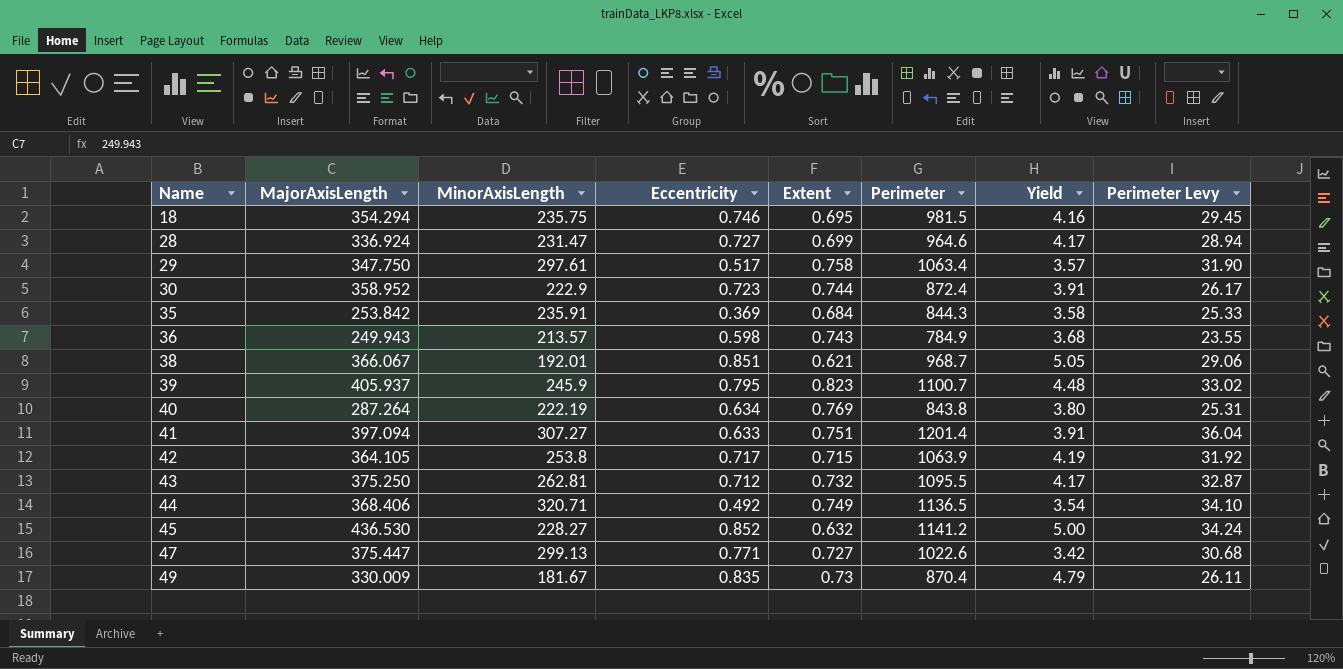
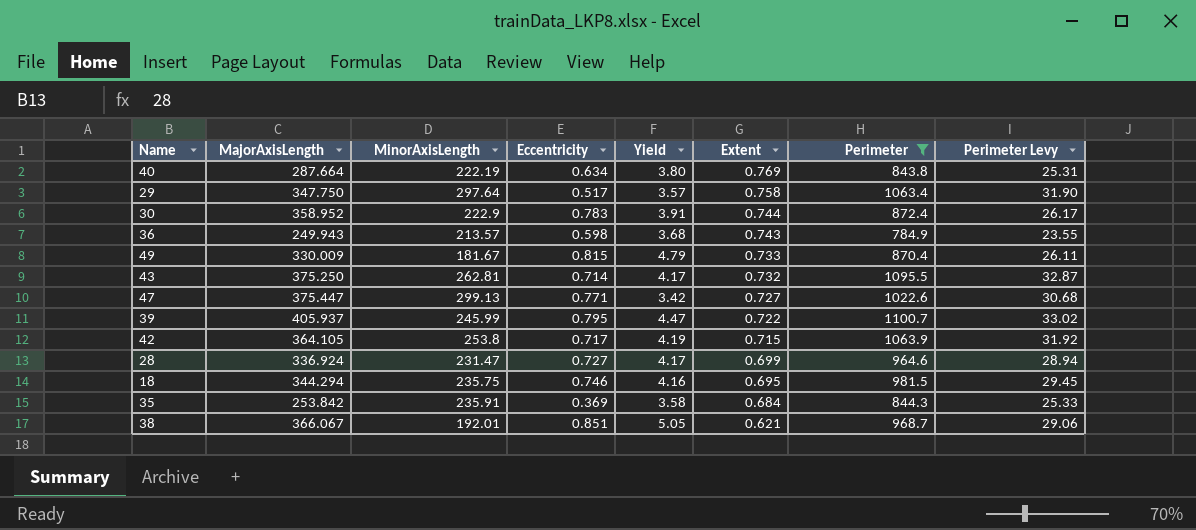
filter: none -> Perimeter <= 1100.7
row order: Name ascending -> Extent descending
column Yield | position: 7 -> 5
40 | MajorAxisLength: 287.264 -> 287.664
29 | MinorAxisLength: 297.61 -> 297.64
30 | Eccentricity: 0.723 -> 0.783
49 | Eccentricity: 0.835 -> 0.815
49 | Extent: 0.73 -> 0.733
43 | Eccentricity: 0.712 -> 0.714
39 | MinorAxisLength: 245.9 -> 245.99
39 | Yield: 4.48 -> 4.47
39 | Extent: 0.823 -> 0.722
18 | MajorAxisLength: 354.294 -> 344.294

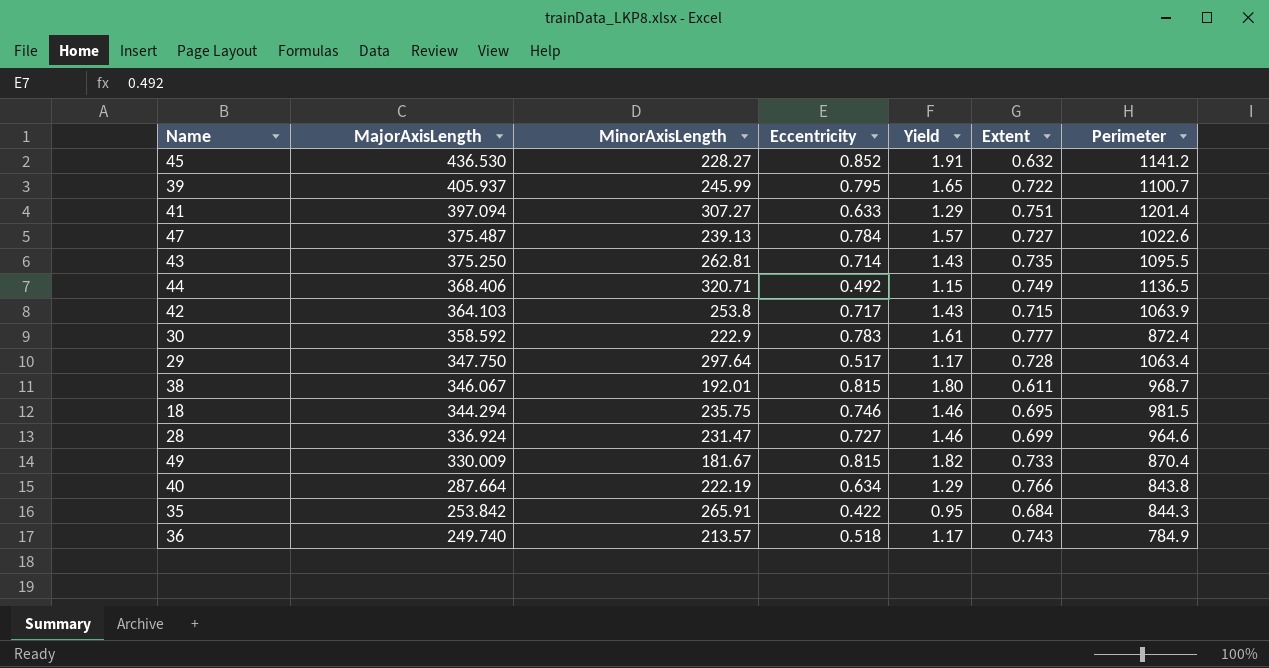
filter: Perimeter <= 1100.7 -> none
row order: Extent descending -> MajorAxisLength descending
column Perimeter Levy | formula: [Perimeter] * 0.03 -> none
column Yield | formula: [Perimeter] / [MinorAxisLength] -> [MajorAxisLength] / [MinorAxisLength]
47 | MajorAxisLength: 375.447 -> 375.487
47 | MinorAxisLength: 299.13 -> 239.13
47 | Eccentricity: 0.771 -> 0.784
43 | Extent: 0.732 -> 0.735
42 | MajorAxisLength: 364.105 -> 364.103
30 | MajorAxisLength: 358.952 -> 358.592
30 | Extent: 0.744 -> 0.777
29 | Extent: 0.758 -> 0.728
38 | MajorAxisLength: 366.067 -> 346.067
38 | Eccentricity: 0.851 -> 0.815
38 | Extent: 0.621 -> 0.611
40 | Extent: 0.769 -> 0.766
35 | MinorAxisLength: 235.91 -> 265.91
35 | Eccentricity: 0.369 -> 0.422
36 | MajorAxisLength: 249.943 -> 249.740
36 | Eccentricity: 0.598 -> 0.518

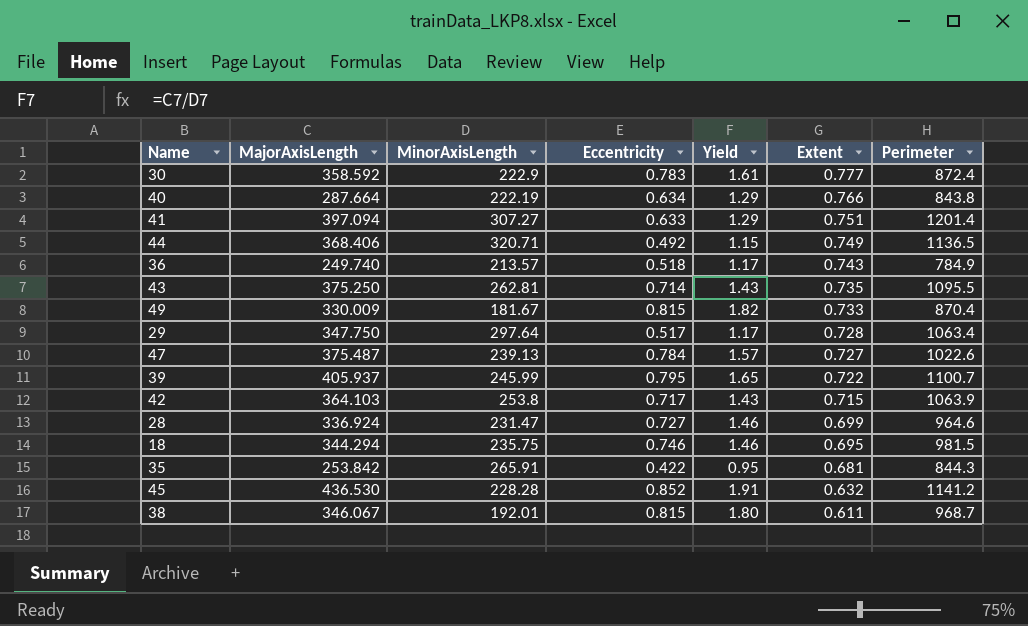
row order: MajorAxisLength descending -> Extent descending
35 | Extent: 0.684 -> 0.681
45 | MinorAxisLength: 228.27 -> 228.28

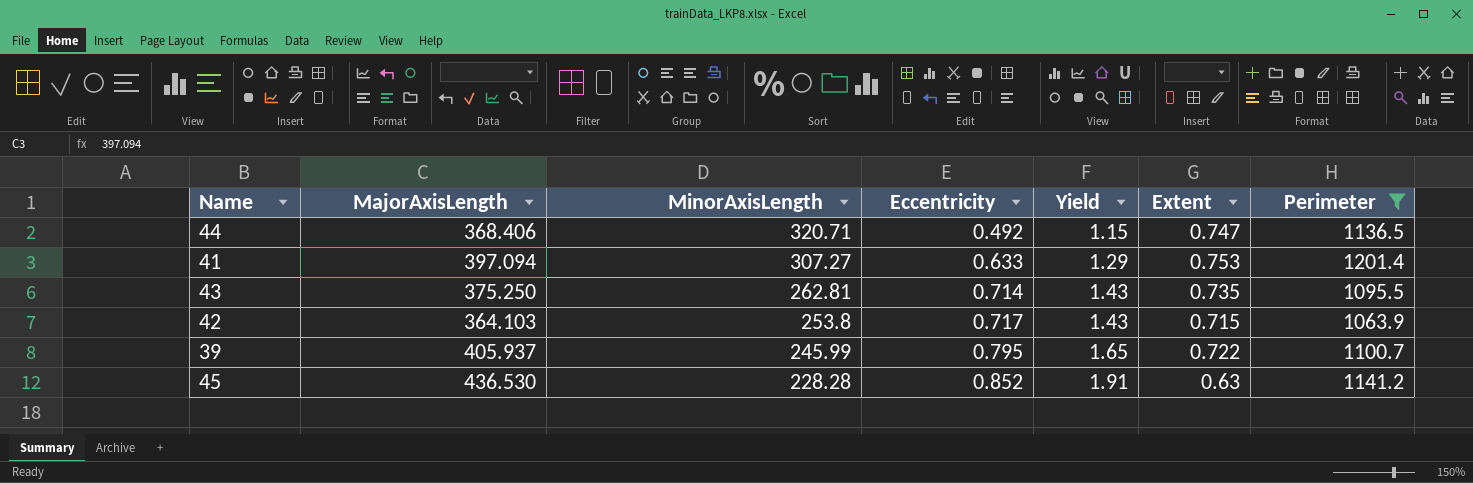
filter: none -> Perimeter >= 1063.9
row order: Extent descending -> MinorAxisLength descending
44 | Extent: 0.749 -> 0.747
41 | Extent: 0.751 -> 0.753
45 | Extent: 0.632 -> 0.63

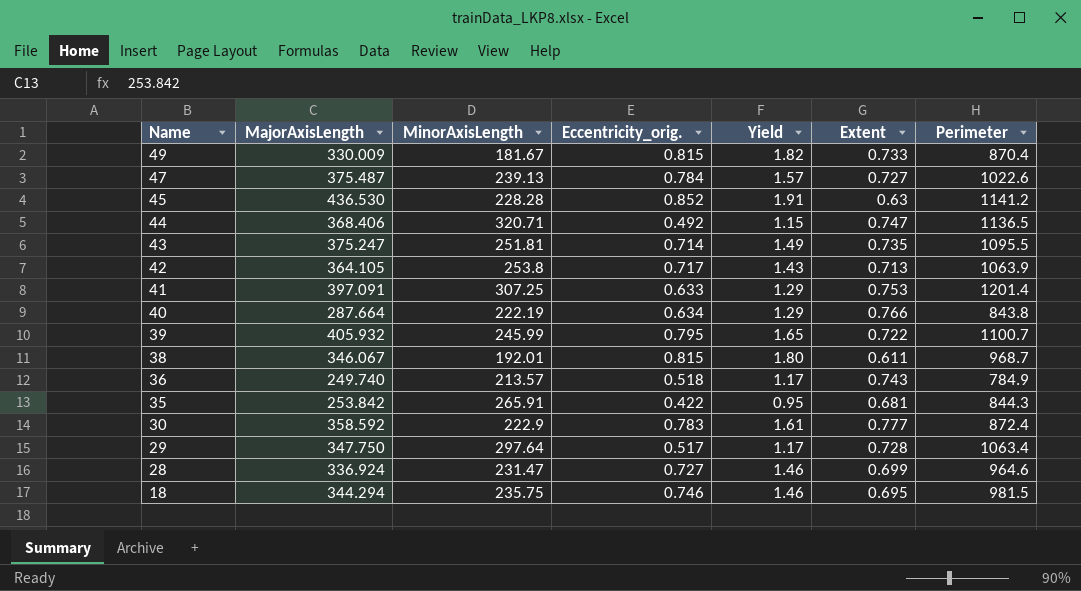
filter: Perimeter >= 1063.9 -> none
row order: MinorAxisLength descending -> Name descending
column name: Eccentricity -> Eccentricity_orig.
43 | MajorAxisLength: 375.250 -> 375.247
43 | MinorAxisLength: 262.81 -> 251.81
43 | Yield: 1.43 -> 1.49
42 | MajorAxisLength: 364.103 -> 364.105
42 | Extent: 0.715 -> 0.713
41 | MajorAxisLength: 397.094 -> 397.091
41 | MinorAxisLength: 307.27 -> 307.25
39 | MajorAxisLength: 405.937 -> 405.932

